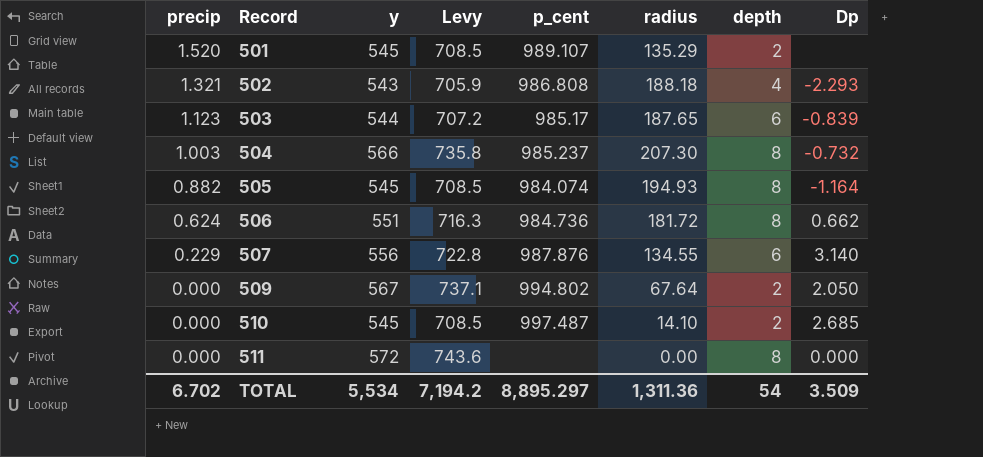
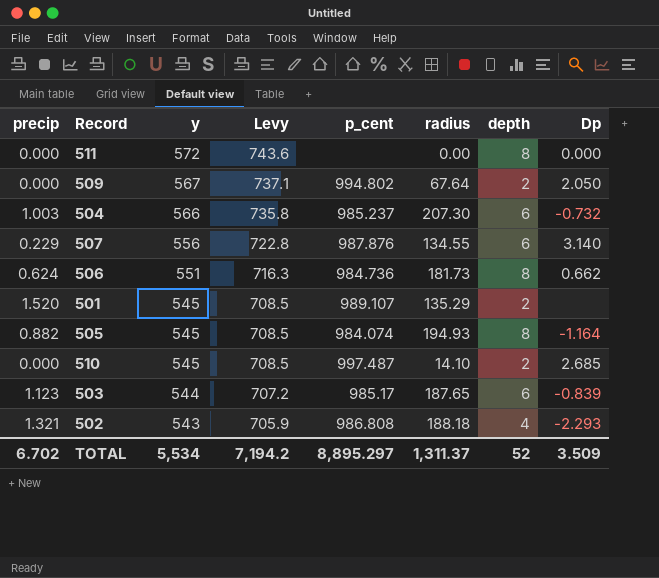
row order: precip descending -> y descending
504 | depth: 8 -> 6
506 | radius: 181.72 -> 181.73
TOTAL | radius: 1,311.36 -> 1,311.37
TOTAL | depth: 54 -> 52

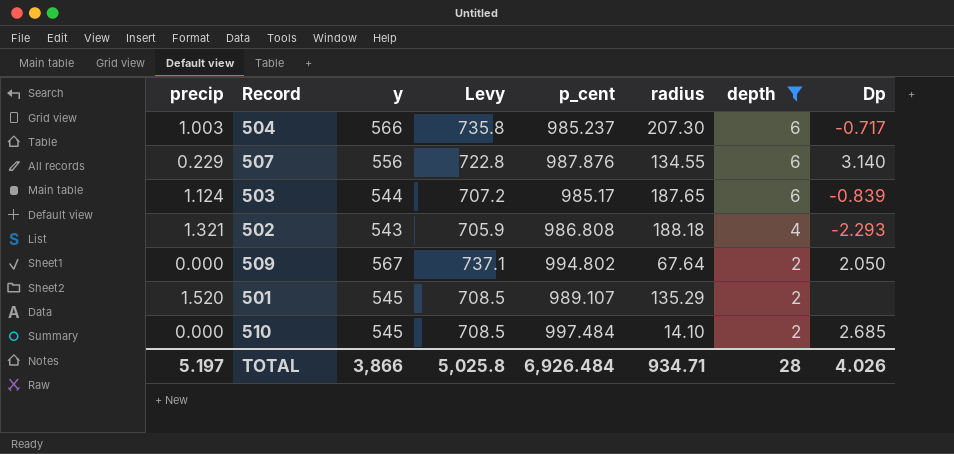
filter: none -> depth != 8
row order: y descending -> depth descending
504 | Dp: -0.732 -> -0.717
503 | precip: 1.123 -> 1.124
510 | p_cent: 997.487 -> 997.484
TOTAL | precip: 6.702 -> 5.197
TOTAL | y: 5,534 -> 3,866
TOTAL | Levy: 7,194.2 -> 5,025.8
TOTAL | p_cent: 8,895.297 -> 6,926.484
TOTAL | radius: 1,311.37 -> 934.71
TOTAL | depth: 52 -> 28
TOTAL | Dp: 3.509 -> 4.026

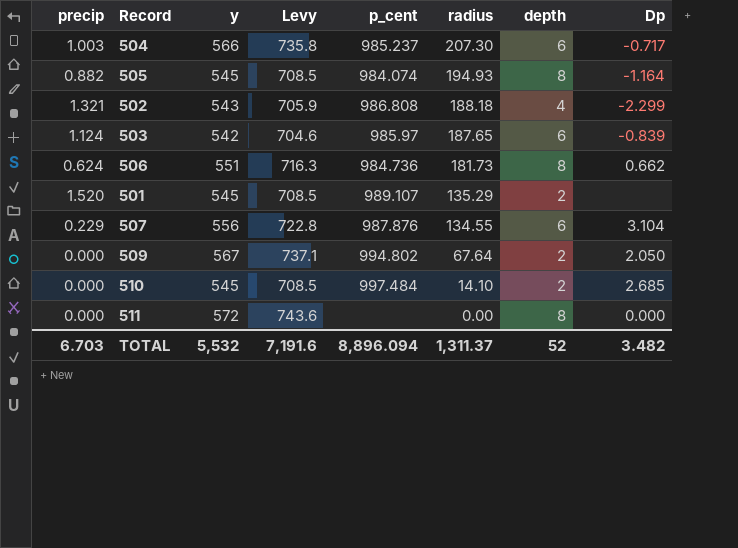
filter: depth != 8 -> none
row order: depth descending -> radius descending
502 | Dp: -2.293 -> -2.299
503 | y: 544 -> 542
503 | Levy: 707.2 -> 704.6
503 | p_cent: 985.17 -> 985.97
507 | Dp: 3.140 -> 3.104
TOTAL | precip: 5.197 -> 6.703
TOTAL | y: 3,866 -> 5,532
TOTAL | Levy: 5,025.8 -> 7,191.6
TOTAL | p_cent: 6,926.484 -> 8,896.094
TOTAL | radius: 934.71 -> 1,311.37
TOTAL | depth: 28 -> 52
TOTAL | Dp: 4.026 -> 3.482

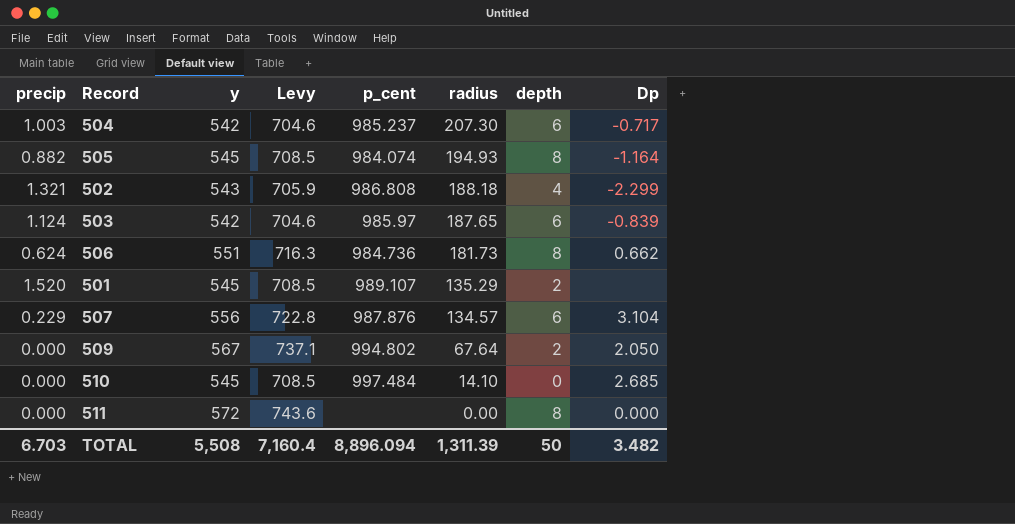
504 | y: 566 -> 542
504 | Levy: 735.8 -> 704.6
507 | radius: 134.55 -> 134.57
510 | depth: 2 -> 0
TOTAL | y: 5,532 -> 5,508
TOTAL | Levy: 7,191.6 -> 7,160.4
TOTAL | radius: 1,311.37 -> 1,311.39
TOTAL | depth: 52 -> 50

